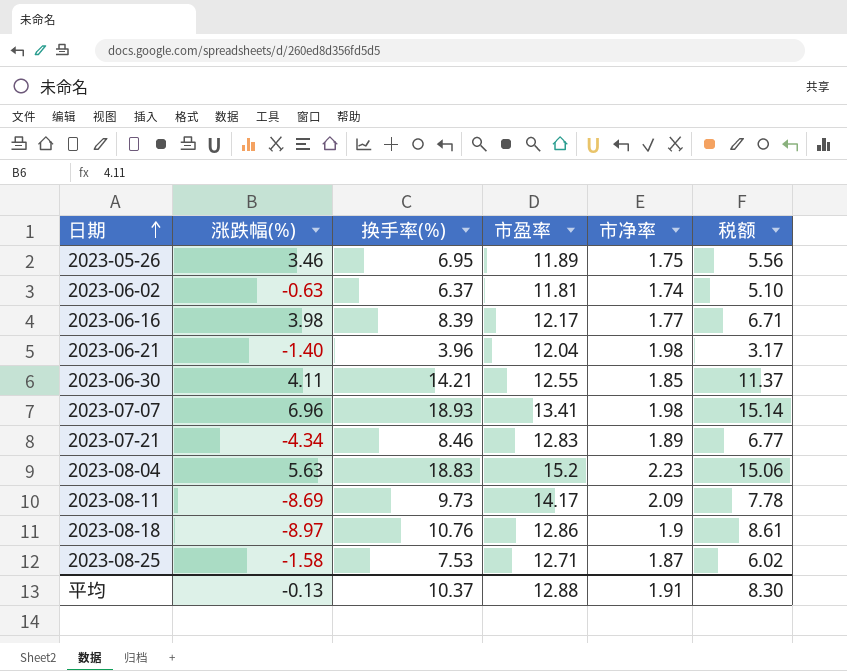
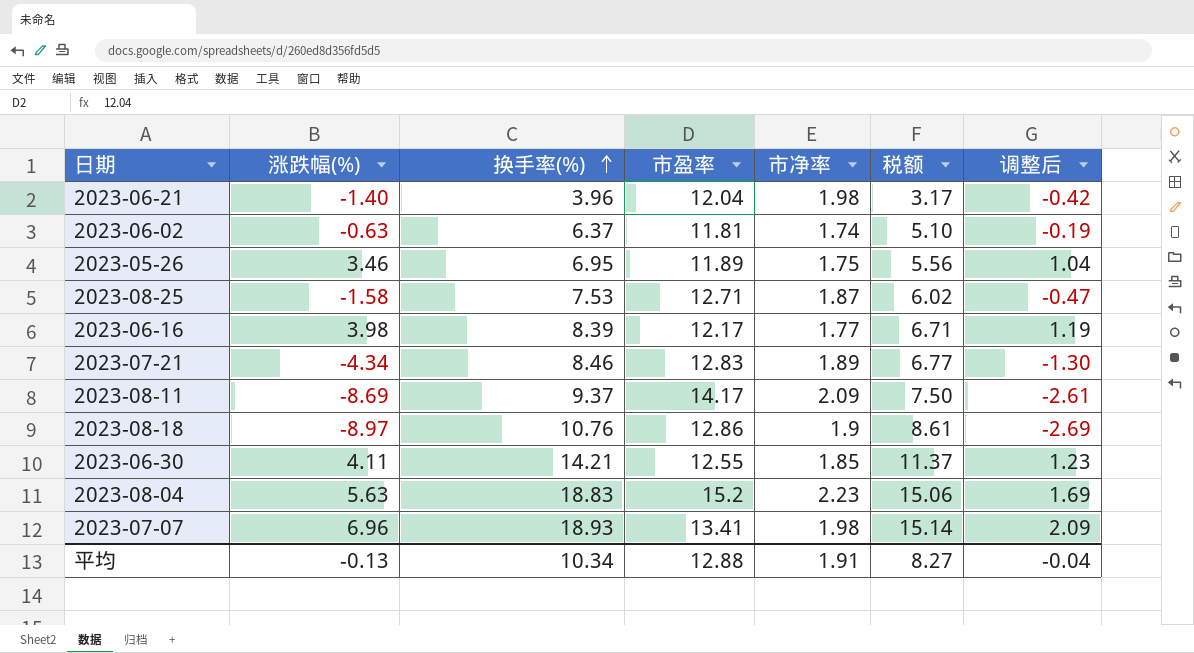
row order: 日期 ascending -> 换手率(%) ascending
column 调整后 | formula: none -> [涨跌幅(%)] * 0.3
2023-08-11 | 换手率(%): 9.73 -> 9.37
2023-08-11 | 税额: 7.78 -> 7.50
平均 | 换手率(%): 10.37 -> 10.34
平均 | 税额: 8.30 -> 8.27

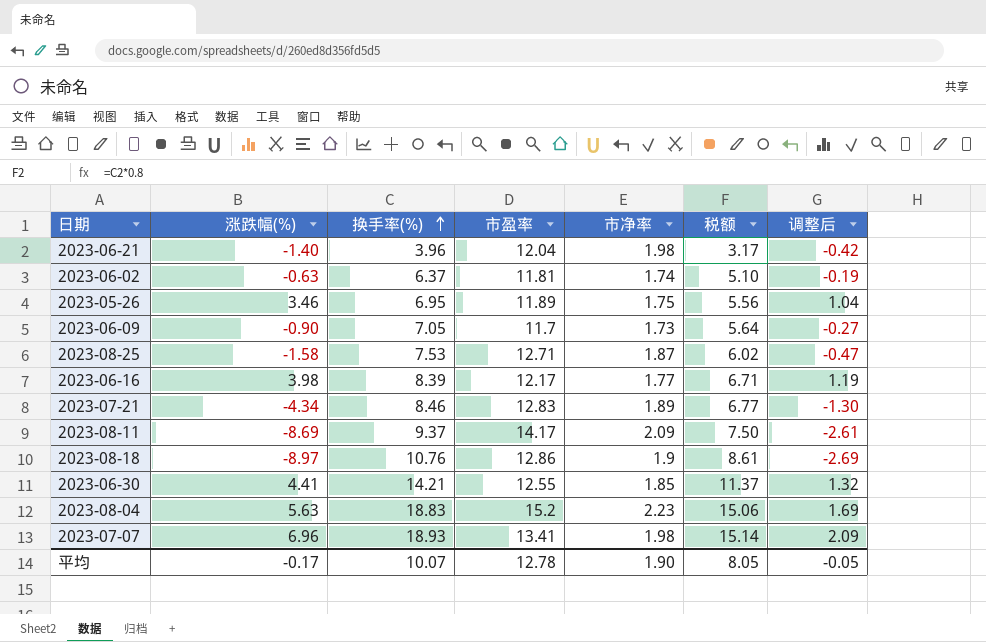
row 2023-06-09: none -> -0.90 | 7.05 | 11.7 | 1.73 | 5.64 | -0.27
2023-06-30 | 涨跌幅(%): 4.11 -> 4.41
2023-06-30 | 调整后: 1.23 -> 1.32
平均 | 涨跌幅(%): -0.13 -> -0.17
平均 | 换手率(%): 10.34 -> 10.07
平均 | 市盈率: 12.88 -> 12.78
平均 | 市净率: 1.91 -> 1.90
平均 | 税额: 8.27 -> 8.05
平均 | 调整后: -0.04 -> -0.05

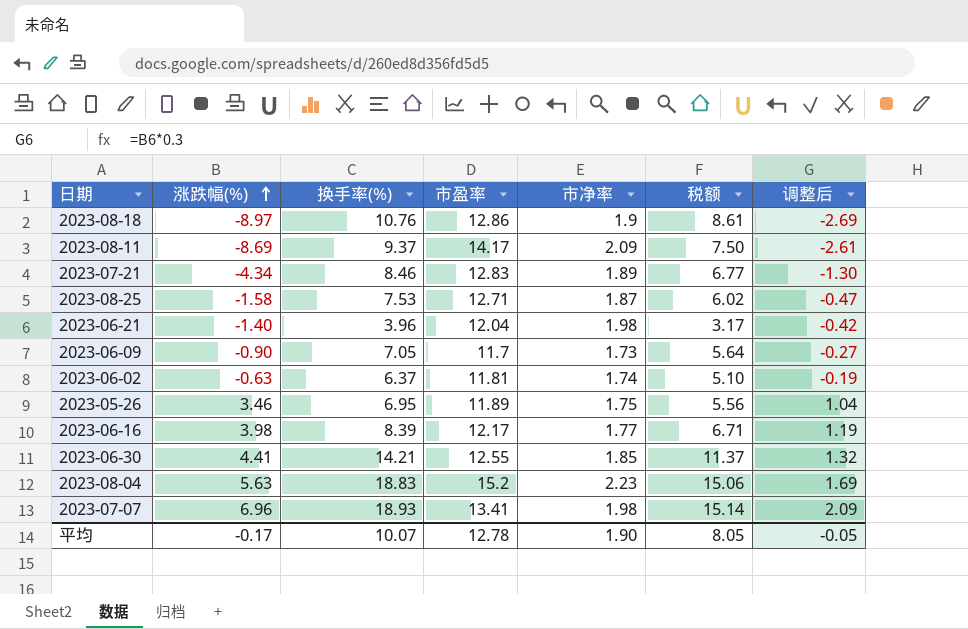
row order: 换手率(%) ascending -> 涨跌幅(%) ascending

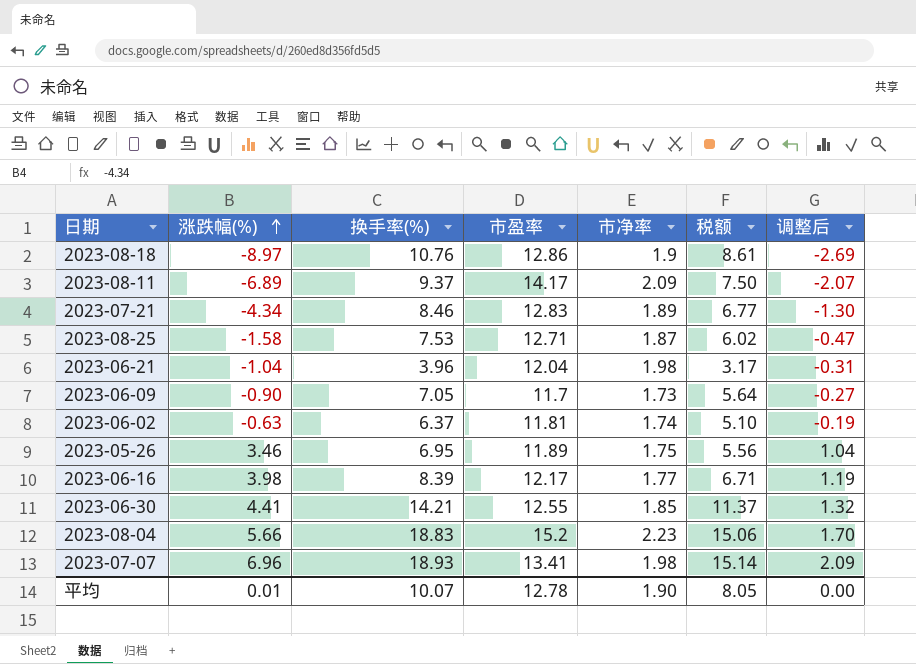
2023-08-11 | 涨跌幅(%): -8.69 -> -6.89
2023-08-11 | 调整后: -2.61 -> -2.07
2023-06-21 | 涨跌幅(%): -1.40 -> -1.04
2023-06-21 | 调整后: -0.42 -> -0.31
2023-08-04 | 涨跌幅(%): 5.63 -> 5.66
2023-08-04 | 调整后: 1.69 -> 1.70
平均 | 涨跌幅(%): -0.17 -> 0.01
平均 | 调整后: -0.05 -> 0.00

